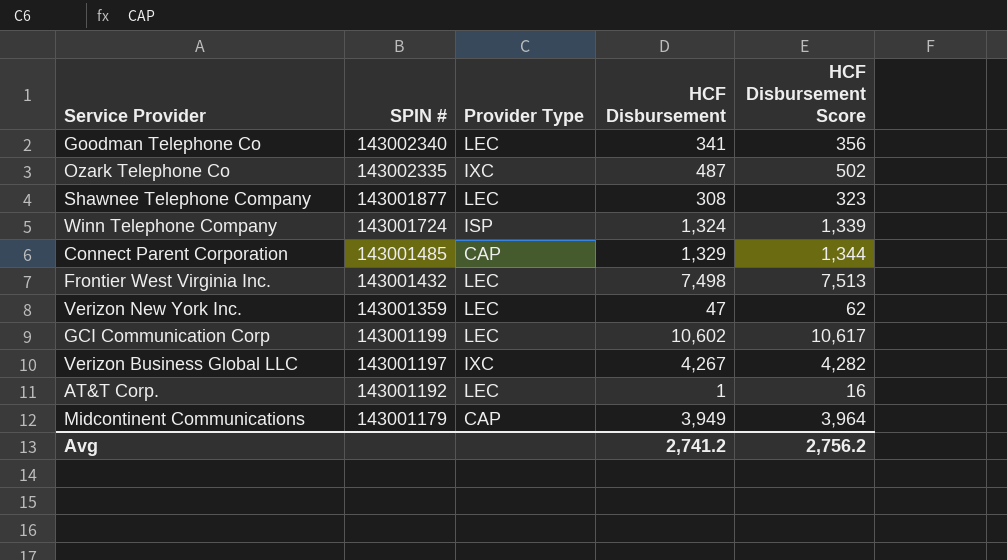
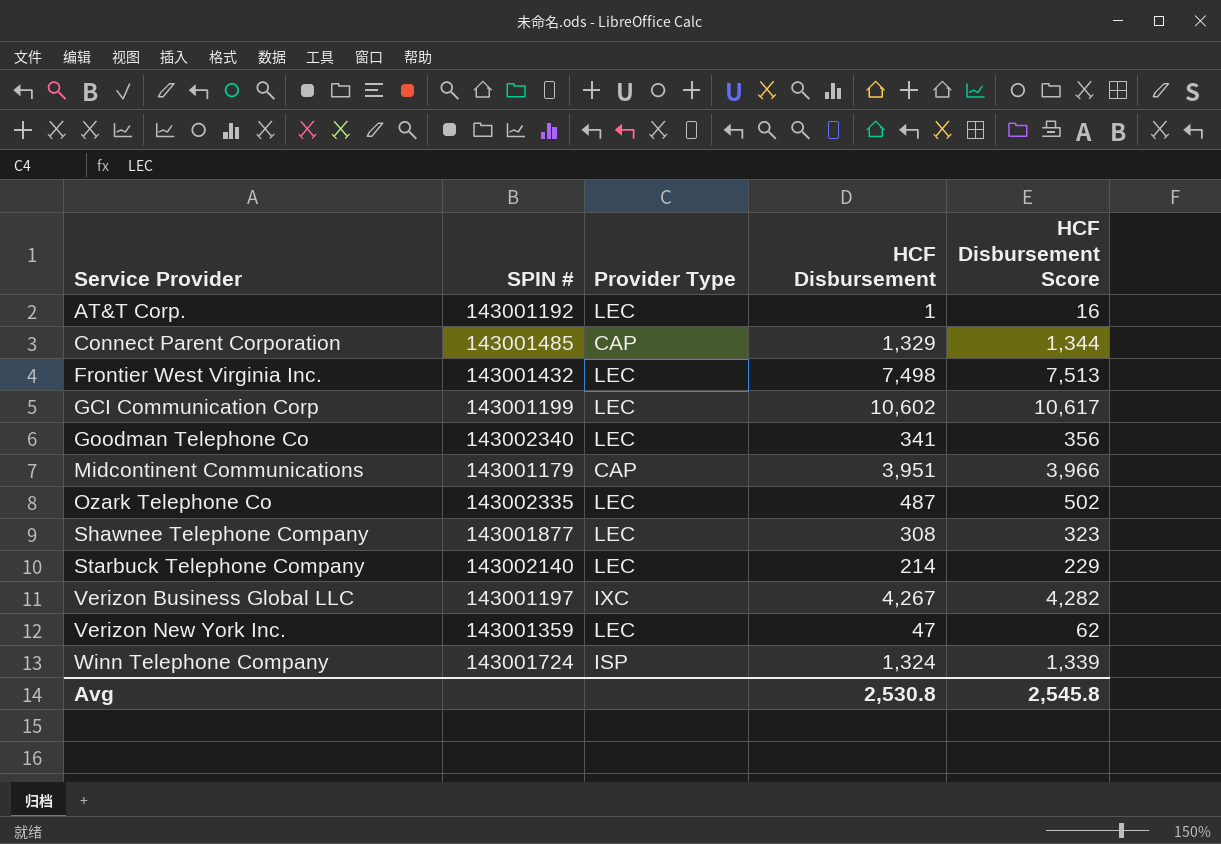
row order: SPIN # descending -> Service Provider ascending
Midcontinent Communications | HCF Disbursement: 3,949 -> 3,951
Midcontinent Communications | HCF Disbursement Score: 3,964 -> 3,966
Ozark Telephone Co | Provider Type: IXC -> LEC
row Starbuck Telephone Company: none -> 143002140 | LEC | 214 | 229
Avg | HCF Disbursement: 2,741.2 -> 2,530.8
Avg | HCF Disbursement Score: 2,756.2 -> 2,545.8

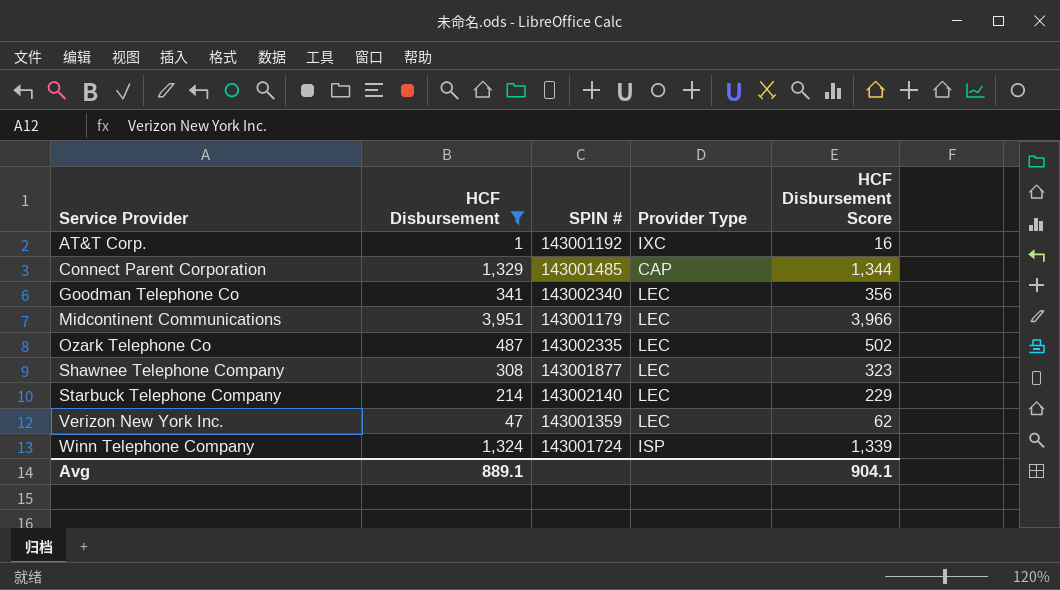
filter: none -> HCF Disbursement <= 3,951
column HCF Disbursement | position: 4 -> 2
AT&T Corp. | Provider Type: LEC -> IXC
Midcontinent Communications | Provider Type: CAP -> LEC
Avg | HCF Disbursement: 2,530.8 -> 889.1
Avg | HCF Disbursement Score: 2,545.8 -> 904.1

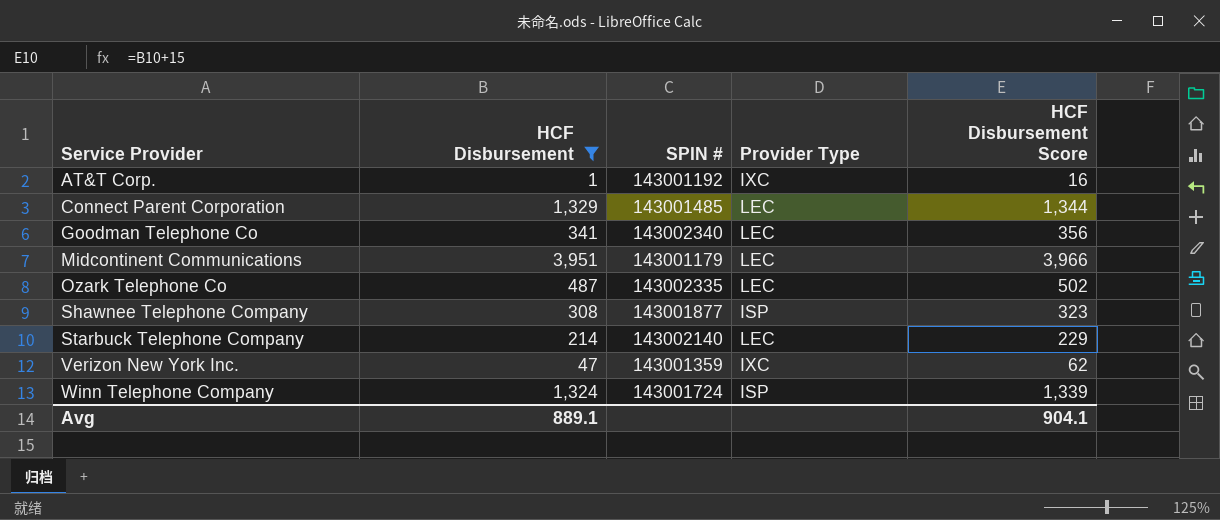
Connect Parent Corporation | Provider Type: CAP -> LEC
Shawnee Telephone Company | Provider Type: LEC -> ISP
Verizon New York Inc. | Provider Type: LEC -> IXC

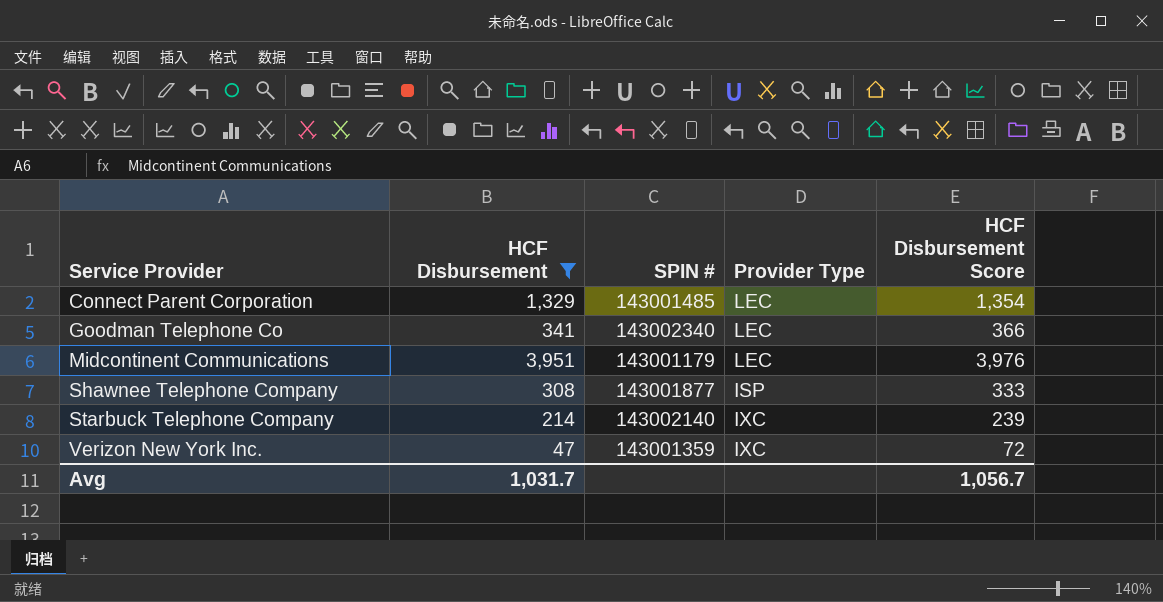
column HCF Disbursement Score | formula: [HCF Disbursement] + 15 -> [HCF Disbursement] + 25
row AT&T Corp.: 1 | 143001192 | IXC | 16 -> none
row Ozark Telephone Co: 487 | 143002335 | LEC | 502 -> none
row Winn Telephone Company: 1,324 | 143001724 | ISP | 1,339 -> none
Starbuck Telephone Company | Provider Type: LEC -> IXC
Avg | HCF Disbursement: 889.1 -> 1,031.7
Avg | HCF Disbursement Score: 904.1 -> 1,056.7

